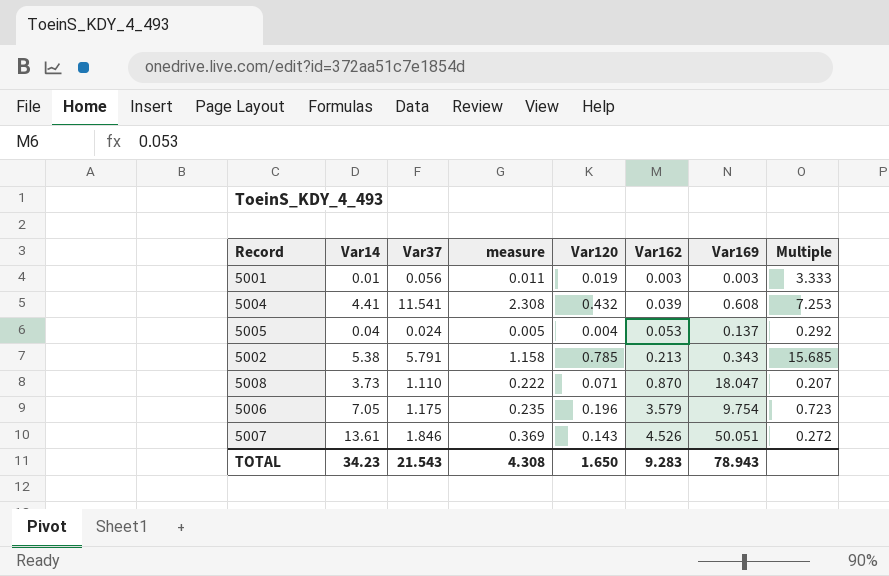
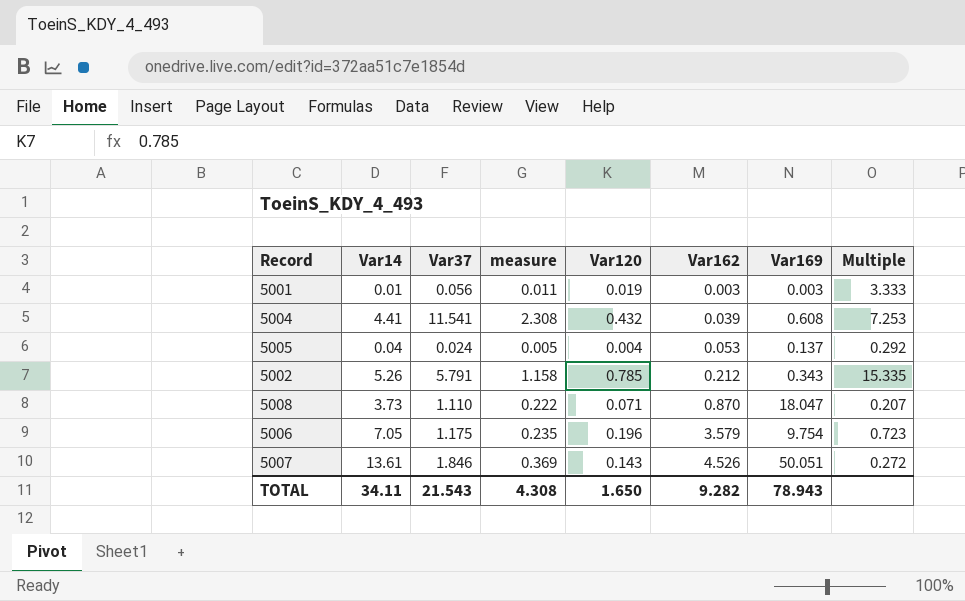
5002 | Var14: 5.38 -> 5.26
5002 | Var162: 0.213 -> 0.212
5002 | Multiple: 15.685 -> 15.335
TOTAL | Var14: 34.23 -> 34.11
TOTAL | Var162: 9.283 -> 9.282

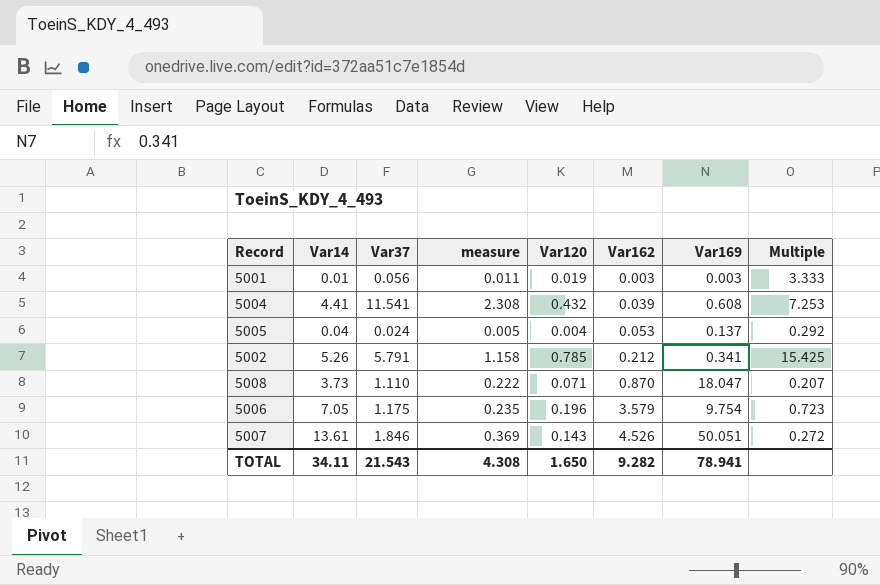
5002 | Var169: 0.343 -> 0.341
5002 | Multiple: 15.335 -> 15.425
TOTAL | Var169: 78.943 -> 78.941

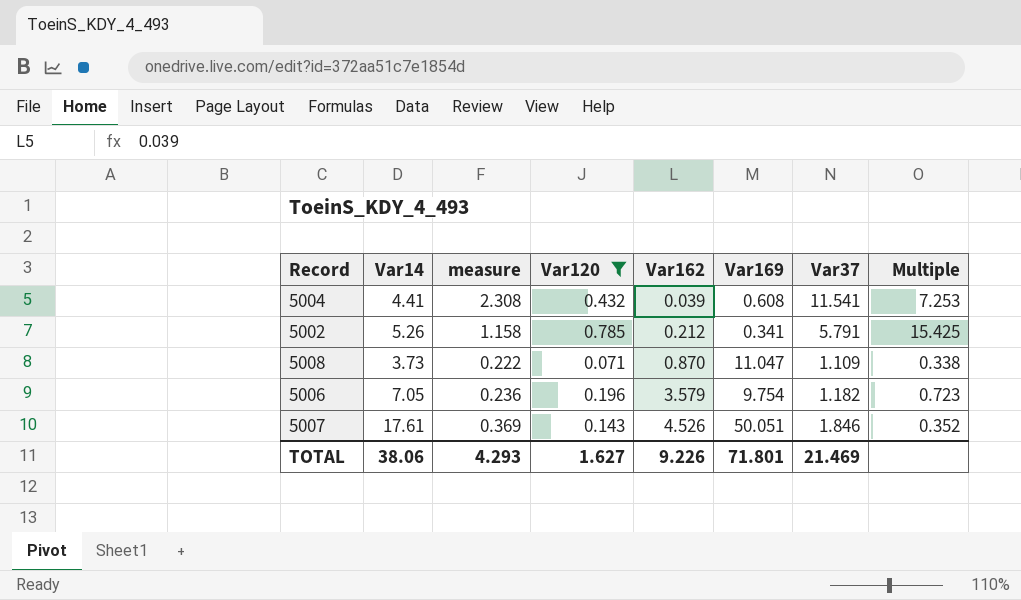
filter: none -> Var120 >= 0.071
column Var37 | position: 3 -> 7
5008 | Var169: 18.047 -> 11.047
5008 | Var37: 1.110 -> 1.109
5008 | Multiple: 0.207 -> 0.338
5006 | measure: 0.235 -> 0.236
5006 | Var37: 1.175 -> 1.182
5007 | Var14: 13.61 -> 17.61
5007 | Multiple: 0.272 -> 0.352
TOTAL | Var14: 34.11 -> 38.06
TOTAL | measure: 4.308 -> 4.293
TOTAL | Var120: 1.650 -> 1.627
TOTAL | Var162: 9.282 -> 9.226
TOTAL | Var169: 78.941 -> 71.801
TOTAL | Var37: 21.543 -> 21.469

